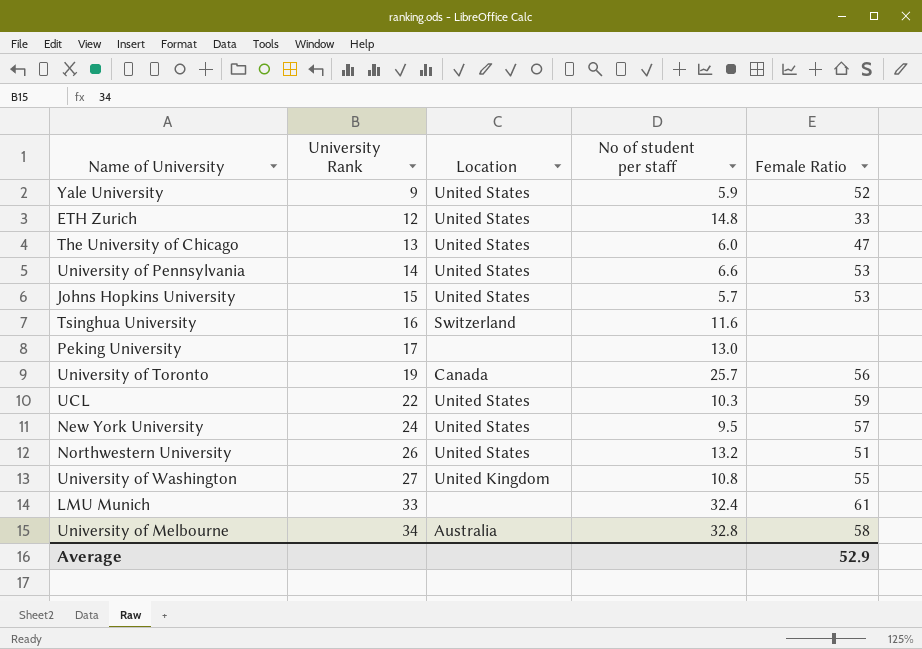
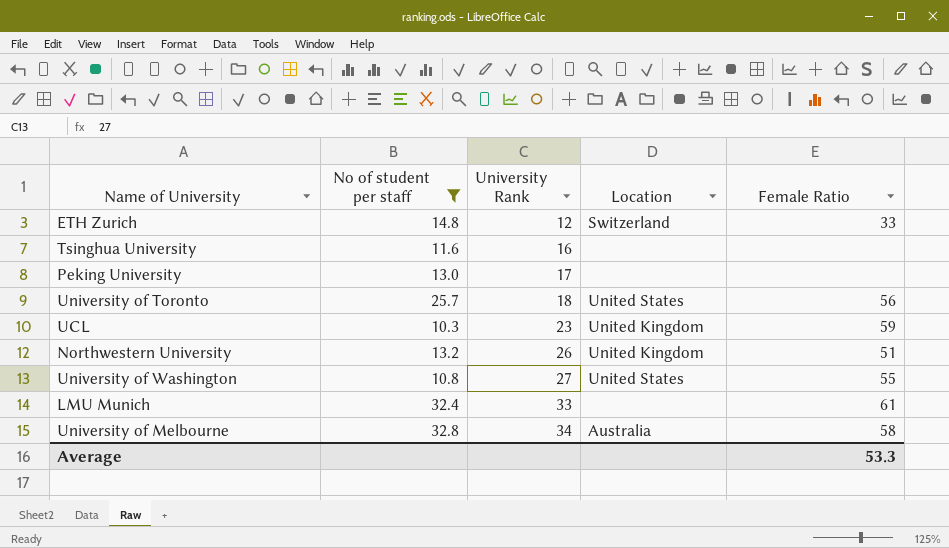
filter: none -> No of student per staff >= 10.3
column No of student per staff | position: 4 -> 2
ETH Zurich | Location: United States -> Switzerland
Tsinghua University | Location: Switzerland -> none
University of Toronto | University Rank: 19 -> 18
University of Toronto | Location: Canada -> United States
UCL | University Rank: 22 -> 23
UCL | Location: United States -> United Kingdom
Northwestern University | Location: United States -> United Kingdom
University of Washington | Location: United Kingdom -> United States
Average | Female Ratio: 52.9 -> 53.3

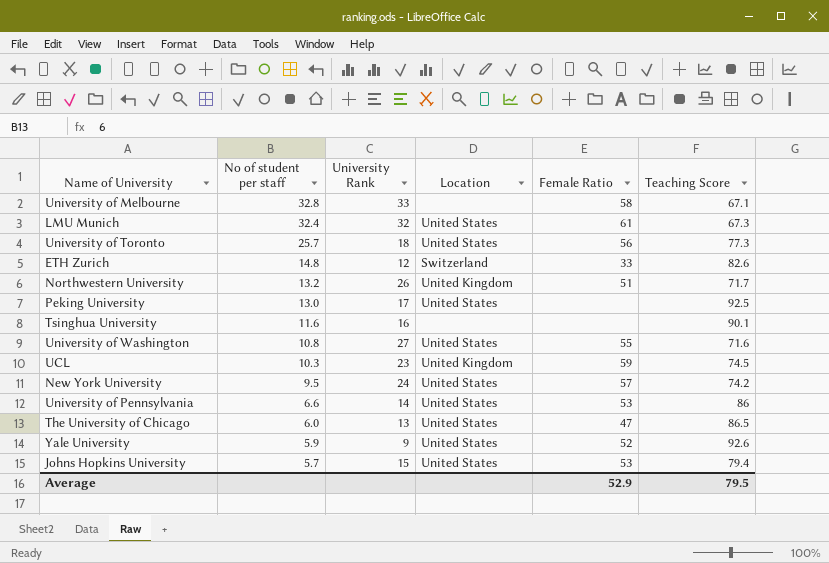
filter: No of student per staff >= 10.3 -> none
row order: University Rank ascending -> No of student per staff descending
column Teaching Score | position: none -> 6
University of Melbourne | University Rank: 34 -> 33
University of Melbourne | Location: Australia -> none
LMU Munich | University Rank: 33 -> 32
LMU Munich | Location: none -> United States
Peking University | Location: none -> United States
Average | Female Ratio: 53.3 -> 52.9

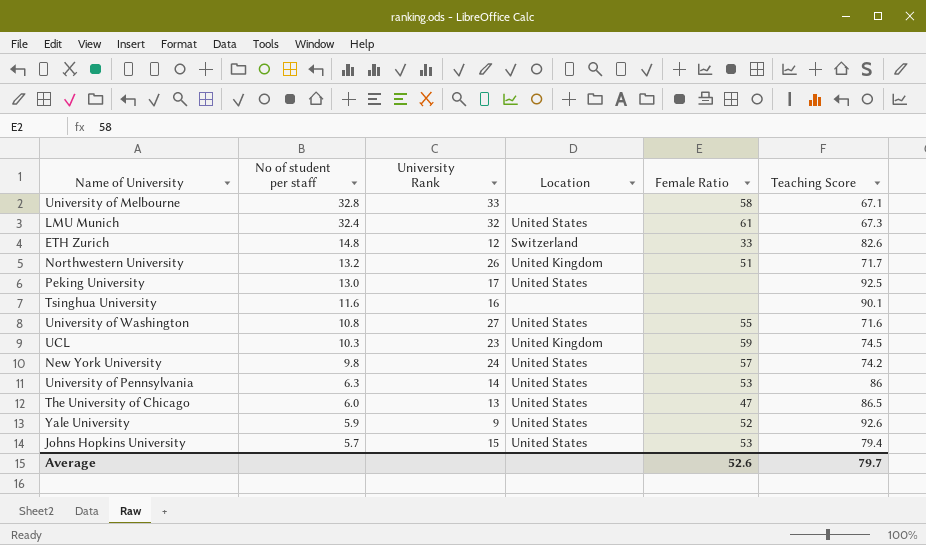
row University of Toronto: 25.7 | 18 | United States | 56 | 77.3 -> none
New York University | No of student per staff: 9.5 -> 9.8
University of Pennsylvania | No of student per staff: 6.6 -> 6.3
Average | Female Ratio: 52.9 -> 52.6
Average | Teaching Score: 79.5 -> 79.7

